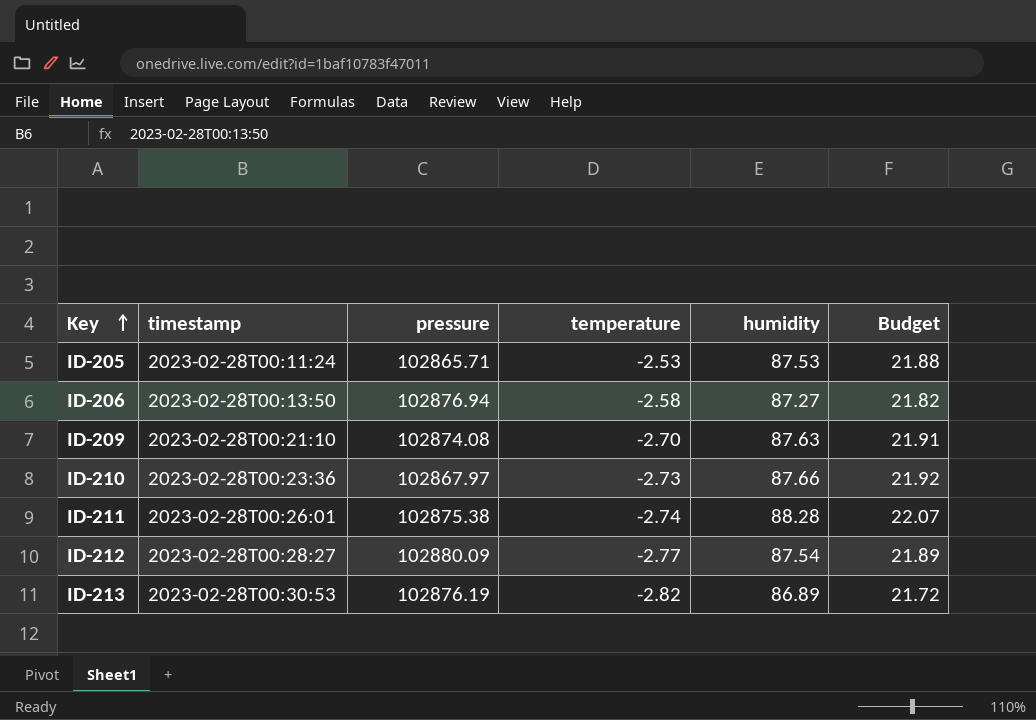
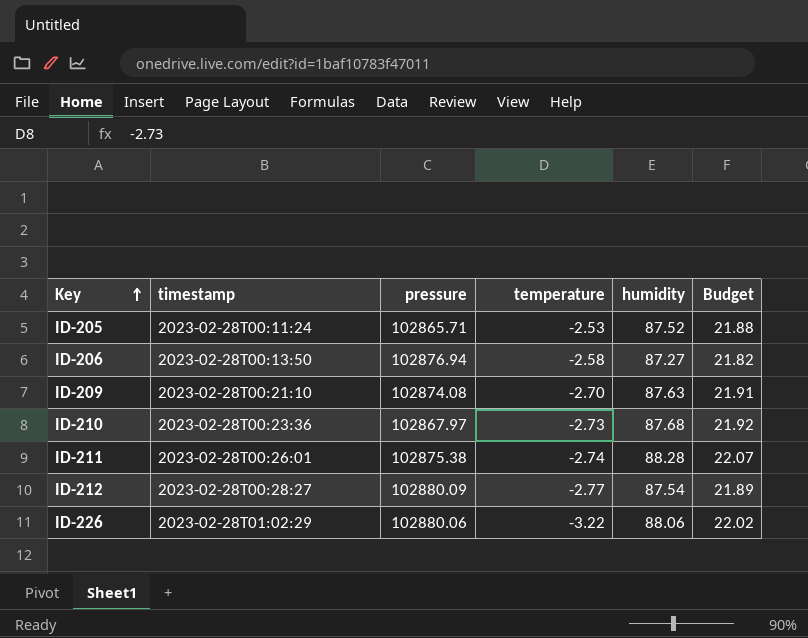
row ID-213: 2023-02-28T00:30:53 | 102876.19 | -2.82 | 86.89 | 21.72 -> none
ID-205 | humidity: 87.53 -> 87.52
ID-210 | humidity: 87.66 -> 87.68
row ID-226: none -> 2023-02-28T01:02:29 | 102880.06 | -3.22 | 88.06 | 22.02

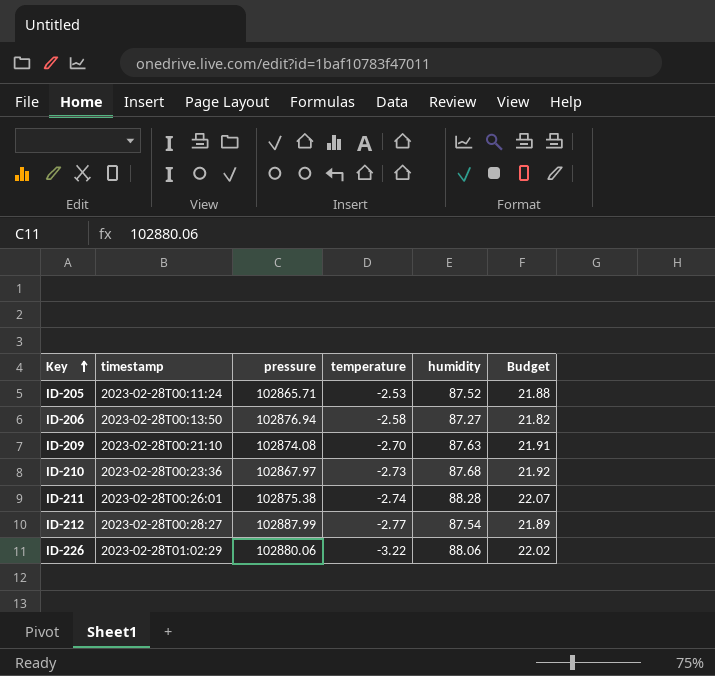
ID-212 | pressure: 102880.09 -> 102887.99

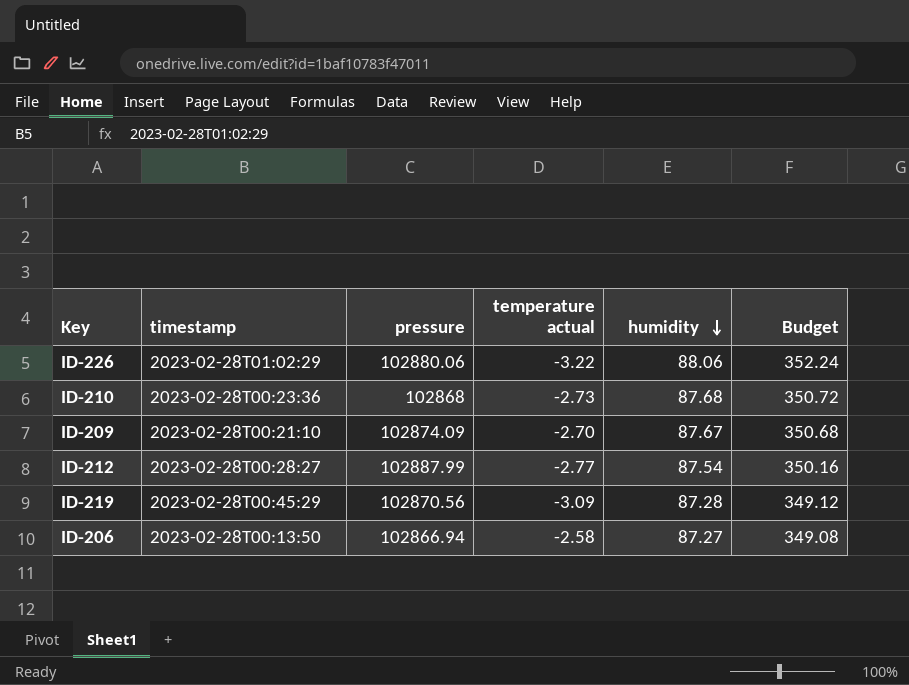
row order: Key ascending -> humidity descending
column name: temperature -> temperature actual
column Budget | formula: [humidity] * 0.25 -> [humidity] * 4
row ID-205: 2023-02-28T00:11:24 | 102865.71 | -2.53 | 87.52 | 21.88 -> none
row ID-211: 2023-02-28T00:26:01 | 102875.38 | -2.74 | 88.28 | 22.07 -> none
ID-210 | pressure: 102867.97 -> 102868
ID-209 | pressure: 102874.08 -> 102874.09
ID-209 | humidity: 87.63 -> 87.67
row ID-219: none -> 2023-02-28T00:45:29 | 102870.56 | -3.09 | 87.28 | 349.12
ID-206 | pressure: 102876.94 -> 102866.94

